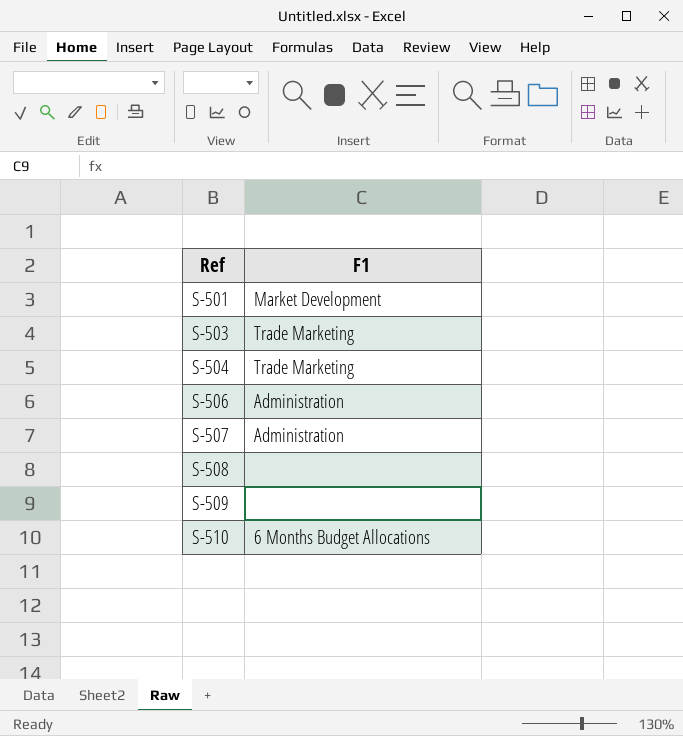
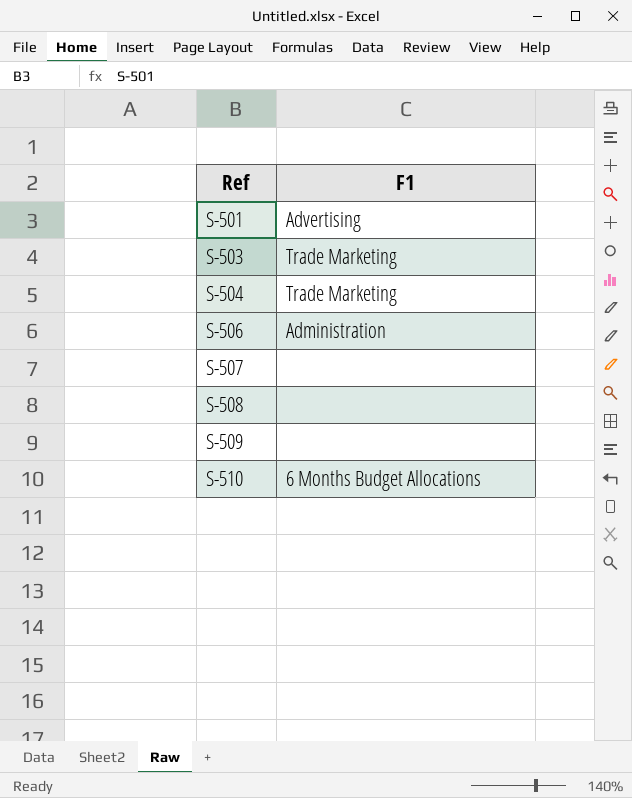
S-501 | F1: Market Development -> Advertising
S-507 | F1: Administration -> none

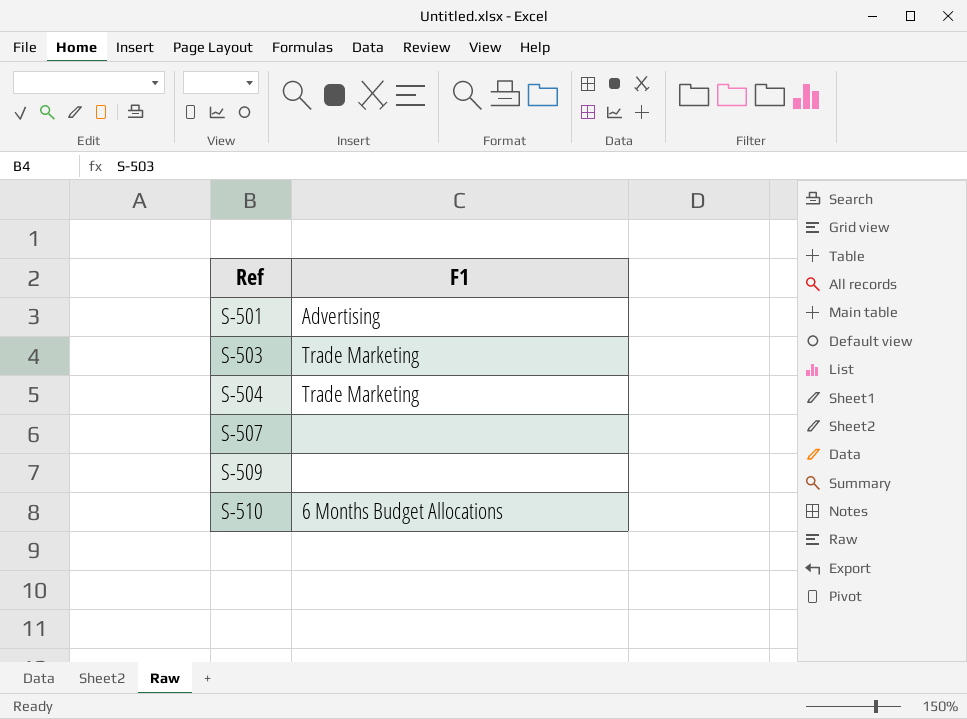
row S-506: Administration -> none
row S-508: none -> none

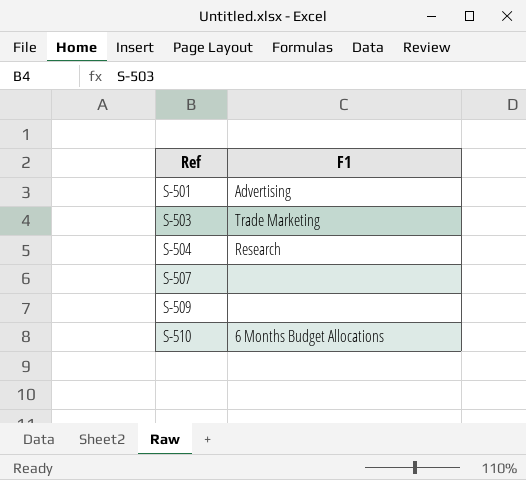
S-504 | F1: Trade Marketing -> Research

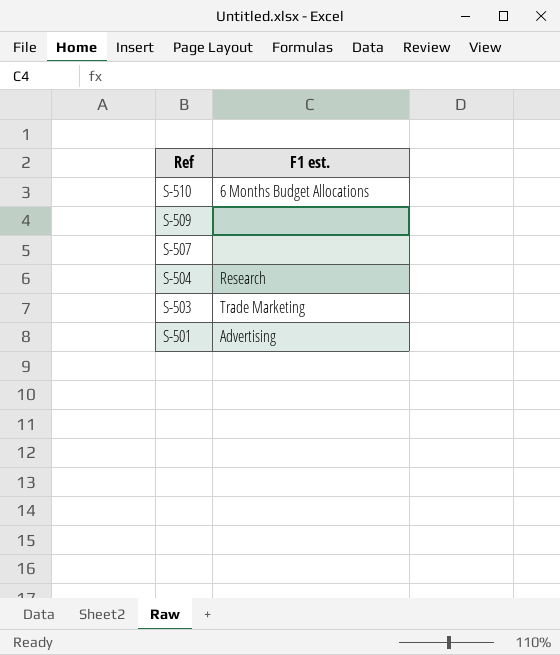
row order: Ref ascending -> Ref descending
column name: F1 -> F1 est.

